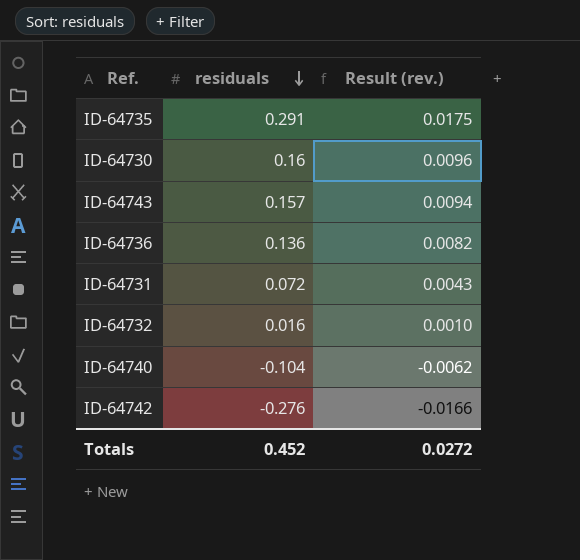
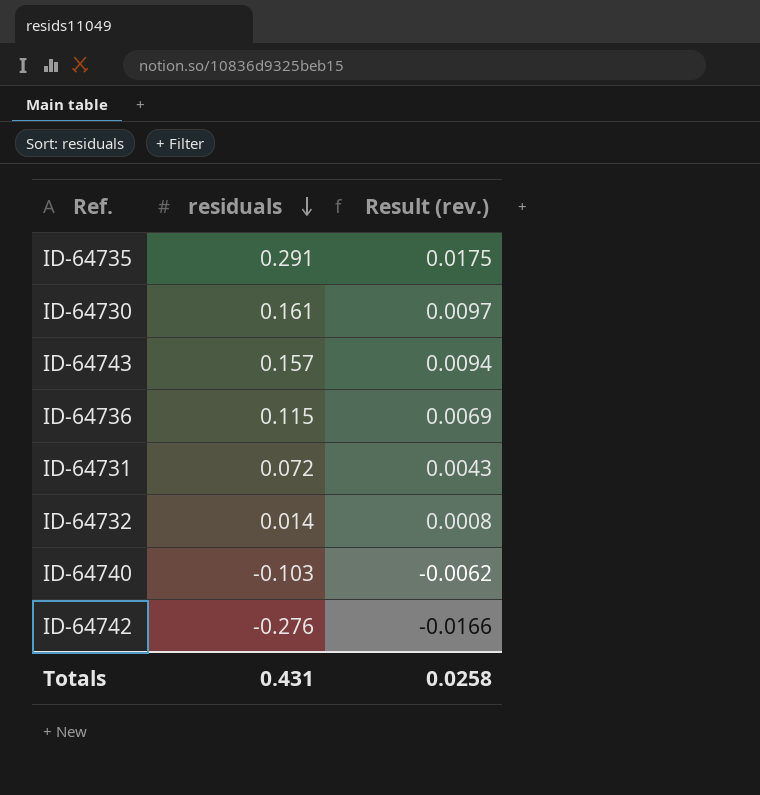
ID-64730 | residuals: 0.16 -> 0.161
ID-64730 | Result (rev.): 0.0096 -> 0.0097
ID-64736 | residuals: 0.136 -> 0.115
ID-64736 | Result (rev.): 0.0082 -> 0.0069
ID-64732 | residuals: 0.016 -> 0.014
ID-64732 | Result (rev.): 0.0010 -> 0.0008
ID-64740 | residuals: -0.104 -> -0.103
Totals | residuals: 0.452 -> 0.431
Totals | Result (rev.): 0.0272 -> 0.0258

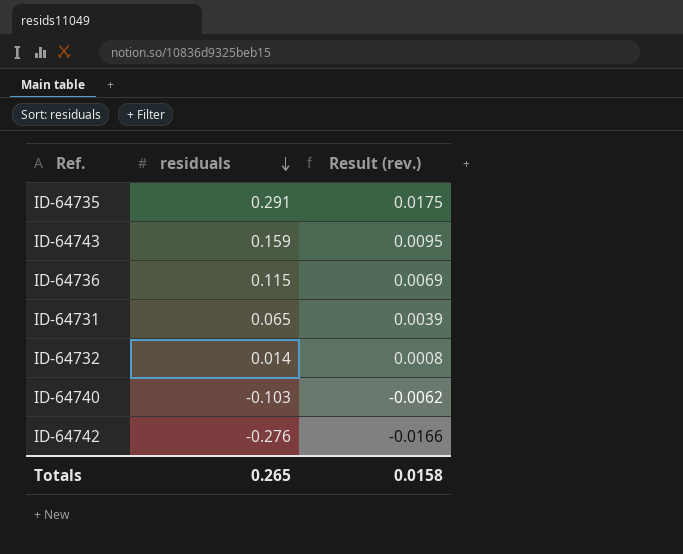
row ID-64730: 0.161 | 0.0097 -> none
ID-64743 | residuals: 0.157 -> 0.159
ID-64743 | Result (rev.): 0.0094 -> 0.0095
ID-64731 | residuals: 0.072 -> 0.065
ID-64731 | Result (rev.): 0.0043 -> 0.0039
Totals | residuals: 0.431 -> 0.265
Totals | Result (rev.): 0.0258 -> 0.0158

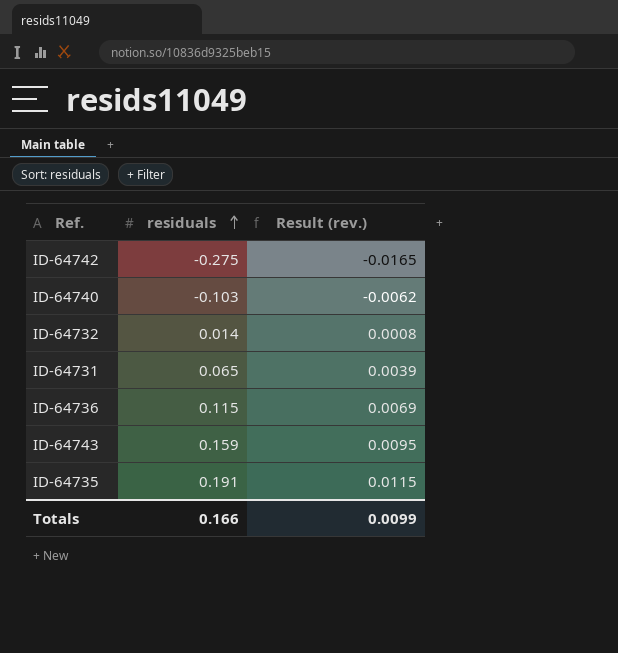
row order: residuals descending -> residuals ascending
ID-64742 | residuals: -0.276 -> -0.275
ID-64742 | Result (rev.): -0.0166 -> -0.0165
ID-64735 | residuals: 0.291 -> 0.191
ID-64735 | Result (rev.): 0.0175 -> 0.0115
Totals | residuals: 0.265 -> 0.166
Totals | Result (rev.): 0.0158 -> 0.0099

